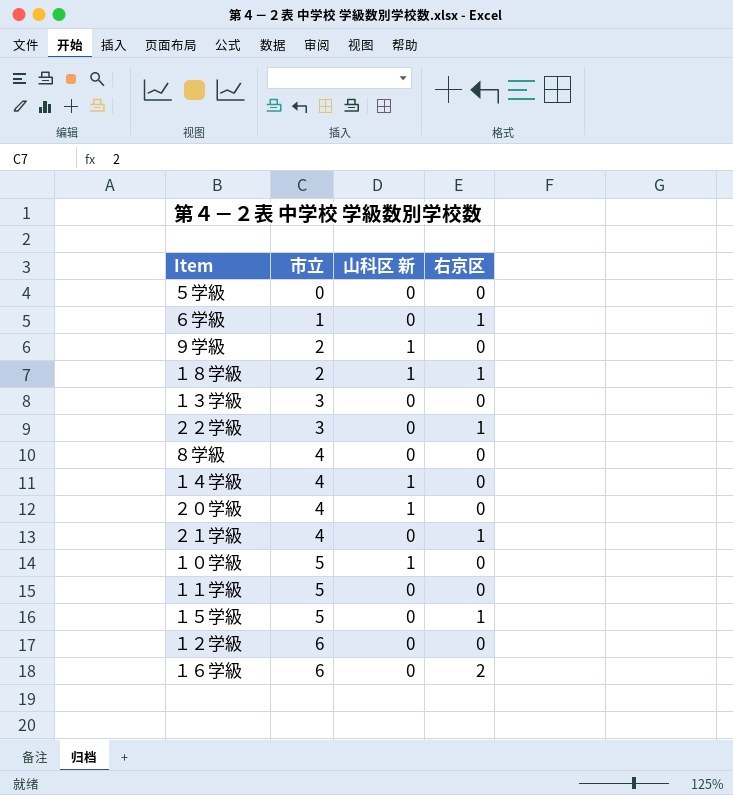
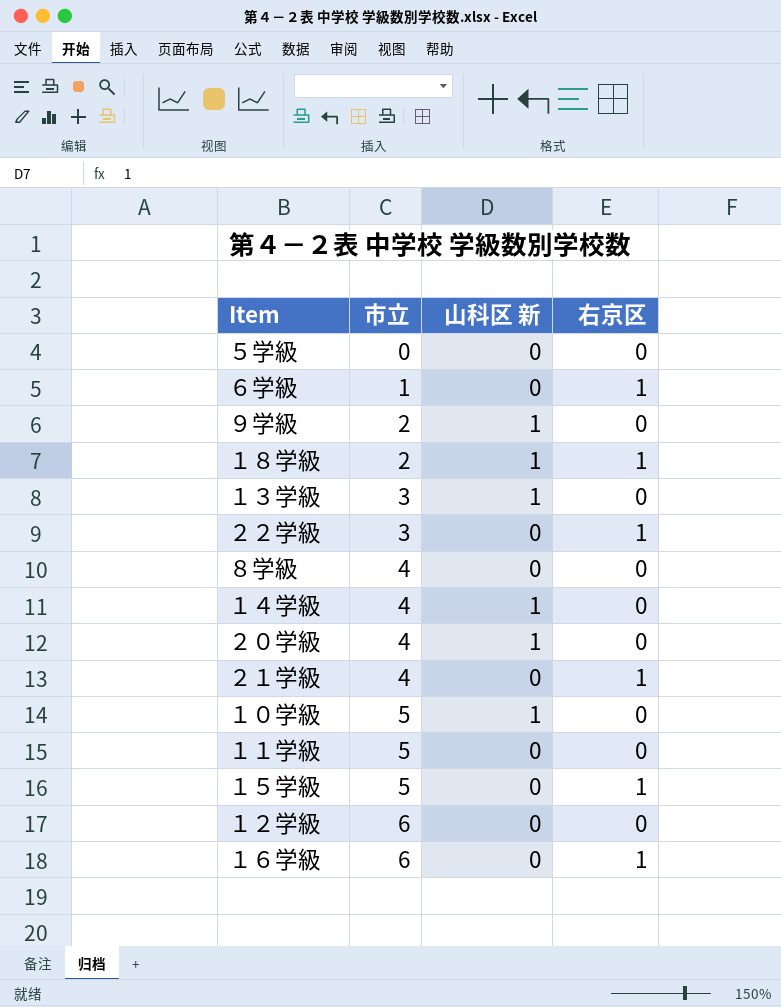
１３学級 | 山科区 新: 0 -> 1
１６学級 | 右京区: 2 -> 1

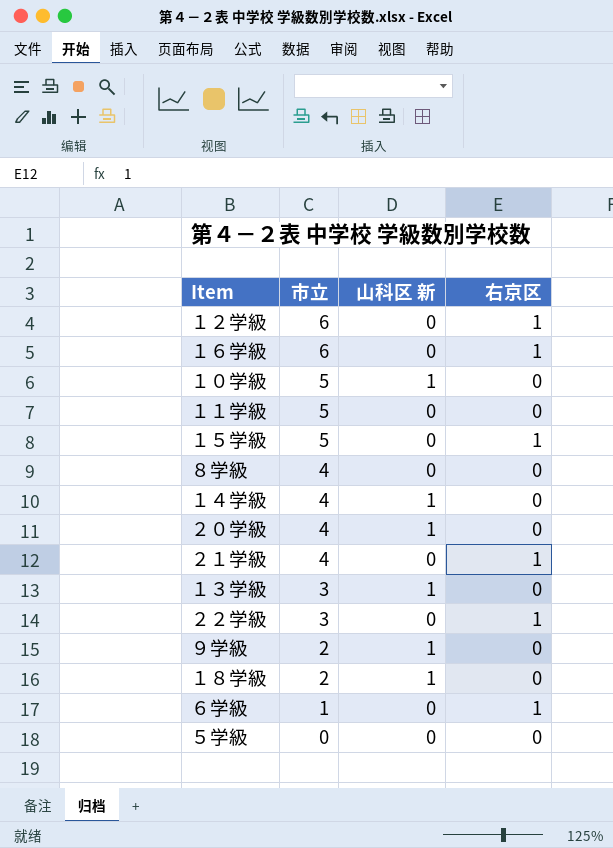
row order: 市立 ascending -> 市立 descending
１２学級 | 右京区: 0 -> 1
１８学級 | 右京区: 1 -> 0

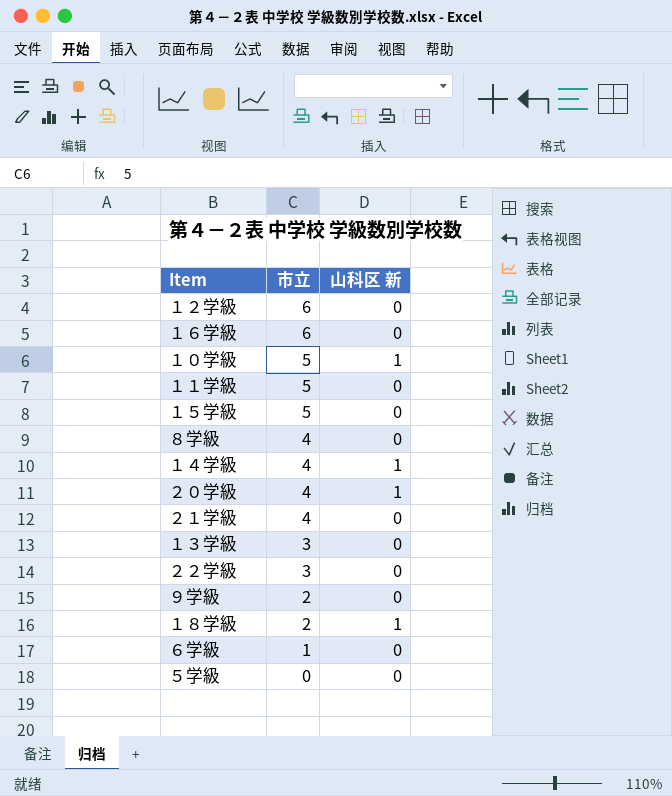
column 右京区 | position: 4 -> none
１３学級 | 山科区 新: 1 -> 0
９学級 | 山科区 新: 1 -> 0

